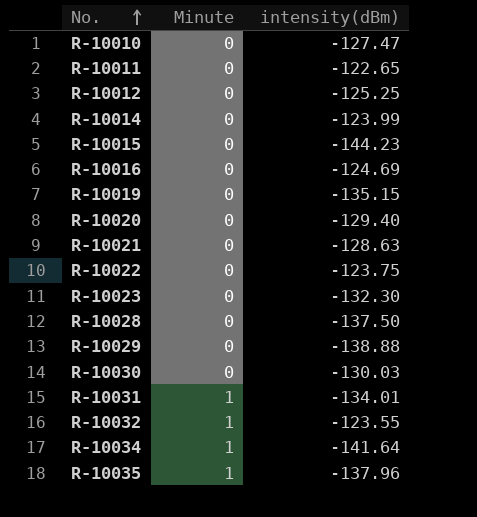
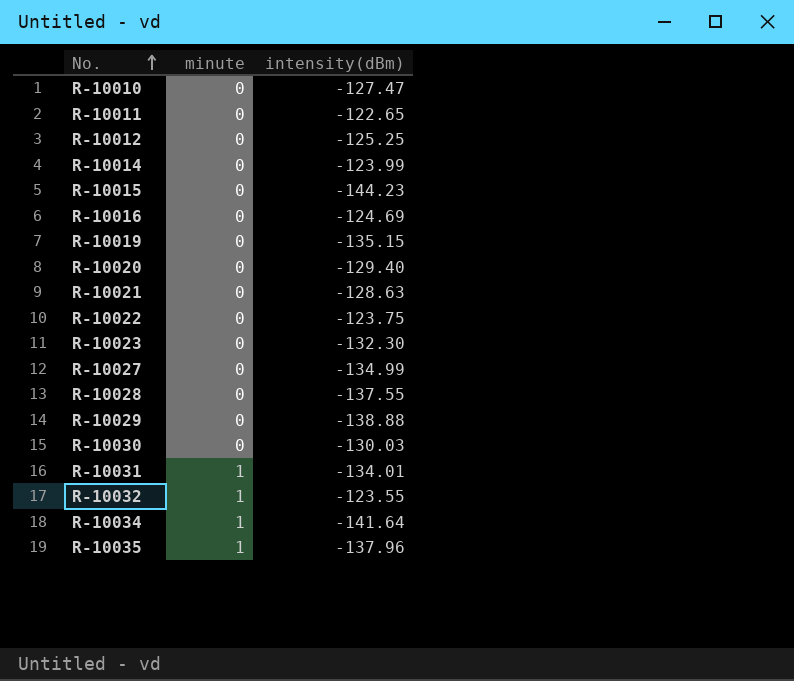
column name: Minute -> minute
row R-10027: none -> 0 | -134.99
R-10028 | intensity(dBm): -137.50 -> -137.55

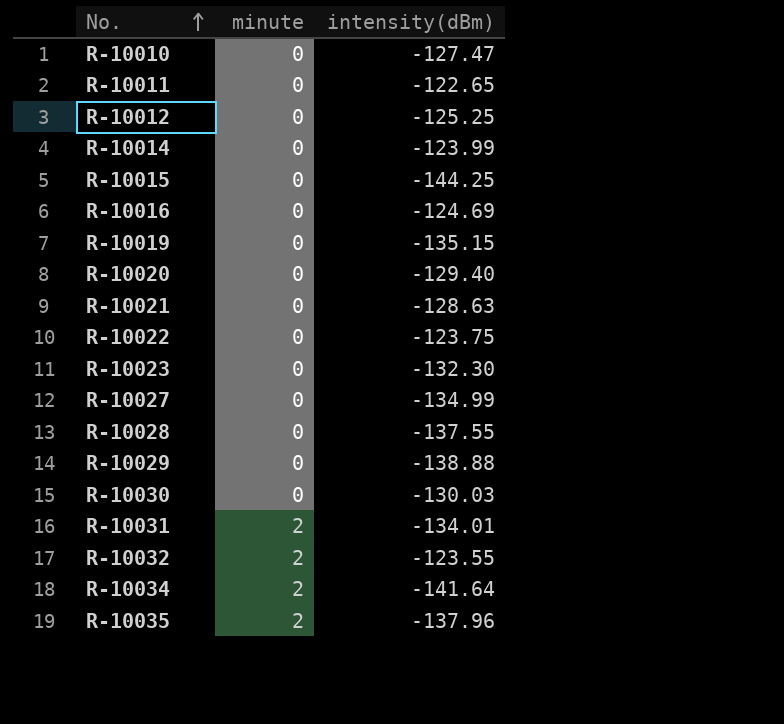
R-10015 | intensity(dBm): -144.23 -> -144.25
R-10031 | minute: 1 -> 2
R-10032 | minute: 1 -> 2
R-10034 | minute: 1 -> 2
R-10035 | minute: 1 -> 2

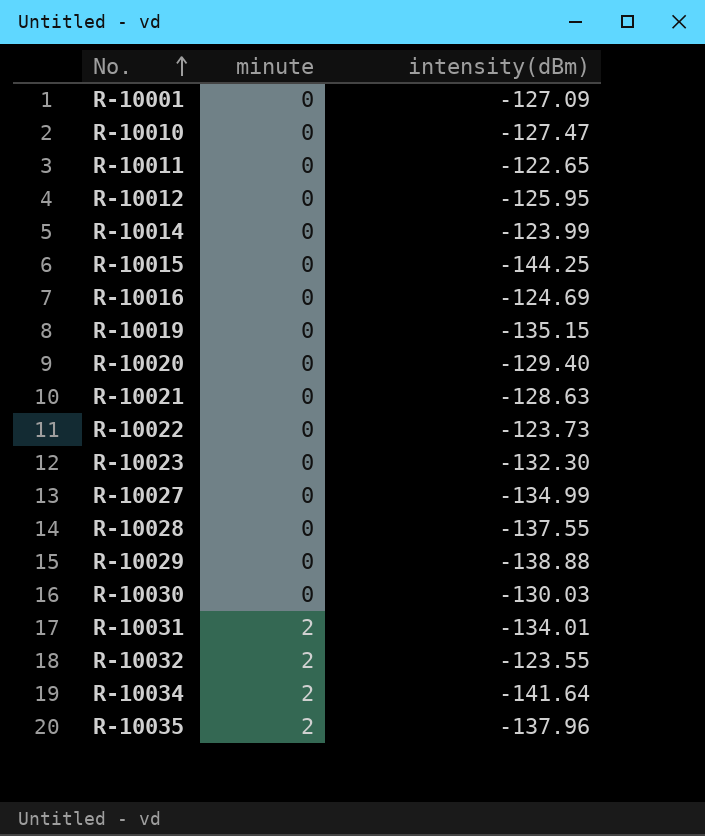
row R-10001: none -> 0 | -127.09
R-10012 | intensity(dBm): -125.25 -> -125.95
R-10022 | intensity(dBm): -123.75 -> -123.73

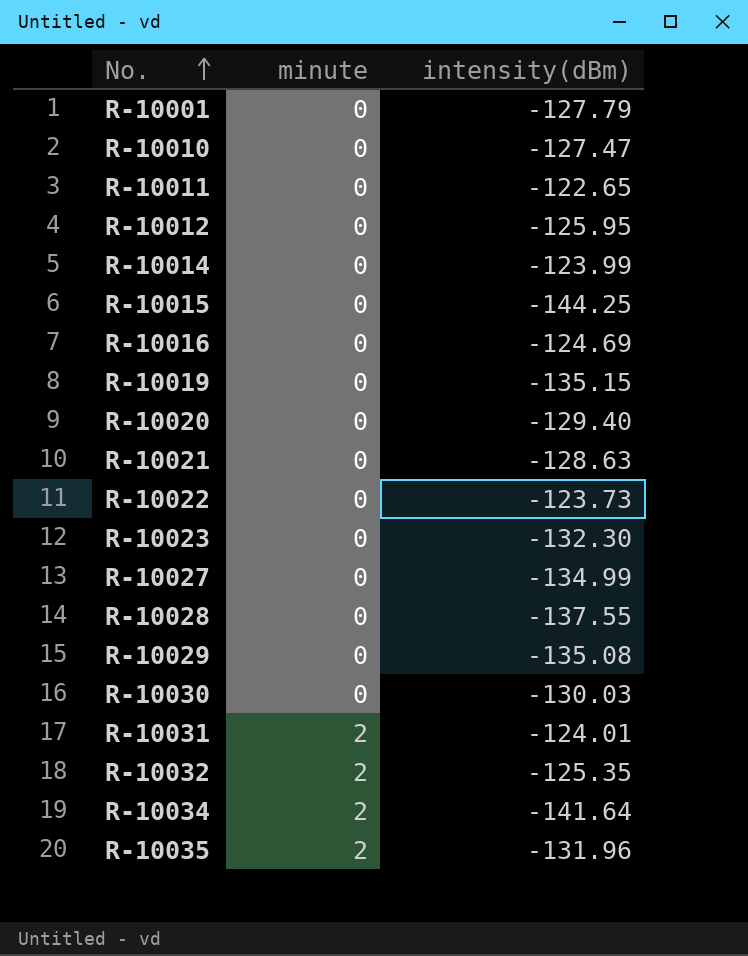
R-10001 | intensity(dBm): -127.09 -> -127.79
R-10029 | intensity(dBm): -138.88 -> -135.08
R-10031 | intensity(dBm): -134.01 -> -124.01
R-10032 | intensity(dBm): -123.55 -> -125.35
R-10035 | intensity(dBm): -137.96 -> -131.96

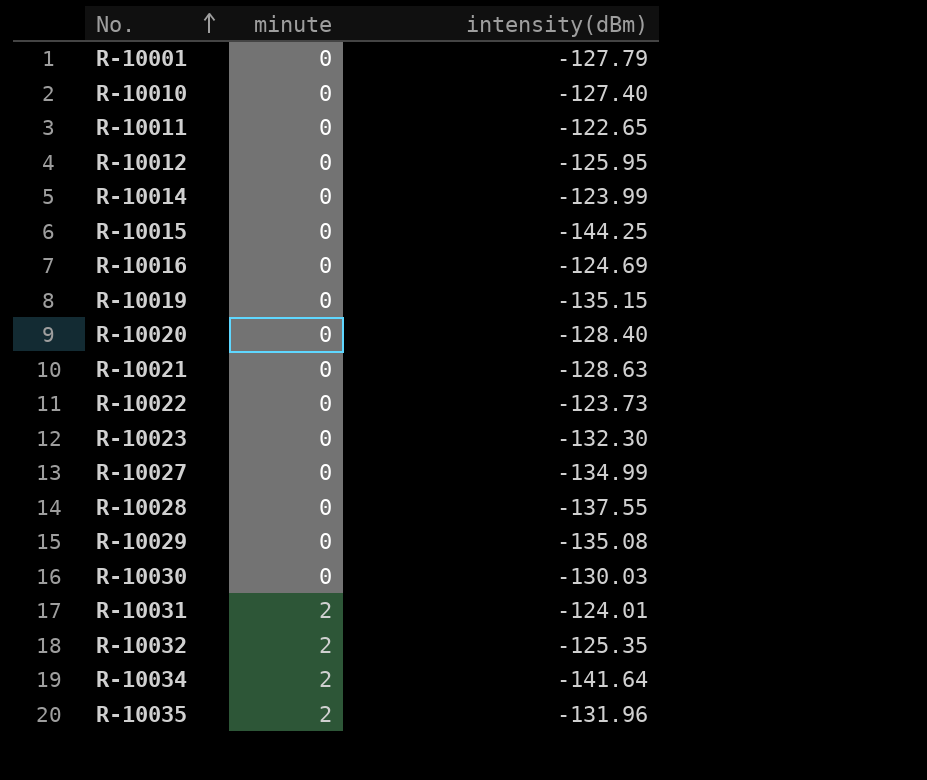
R-10010 | intensity(dBm): -127.47 -> -127.40
R-10020 | intensity(dBm): -129.40 -> -128.40

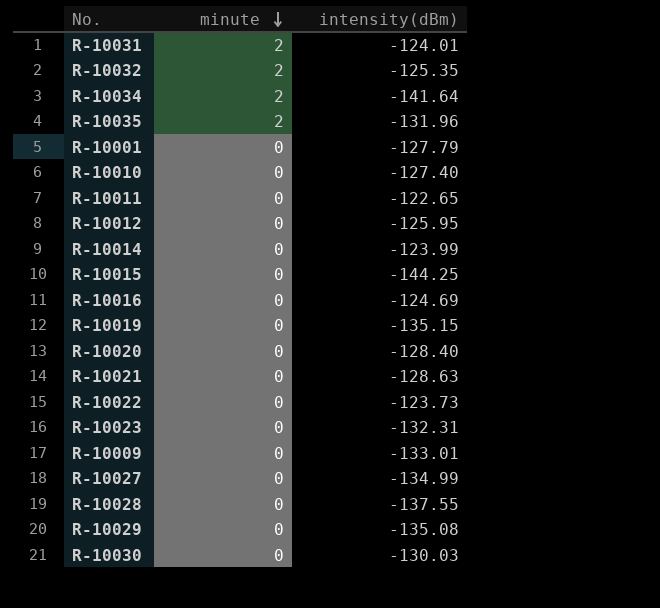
row order: No. ascending -> minute descending
R-10023 | intensity(dBm): -132.30 -> -132.31
row R-10009: none -> 0 | -133.01

